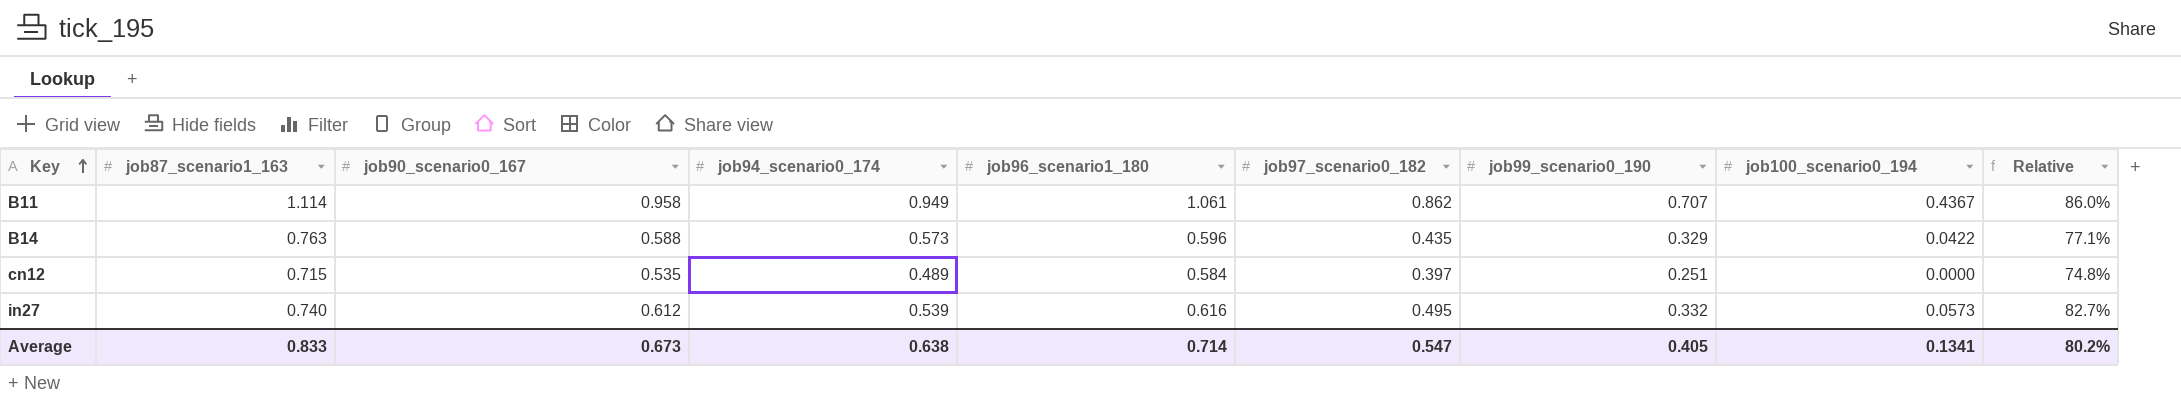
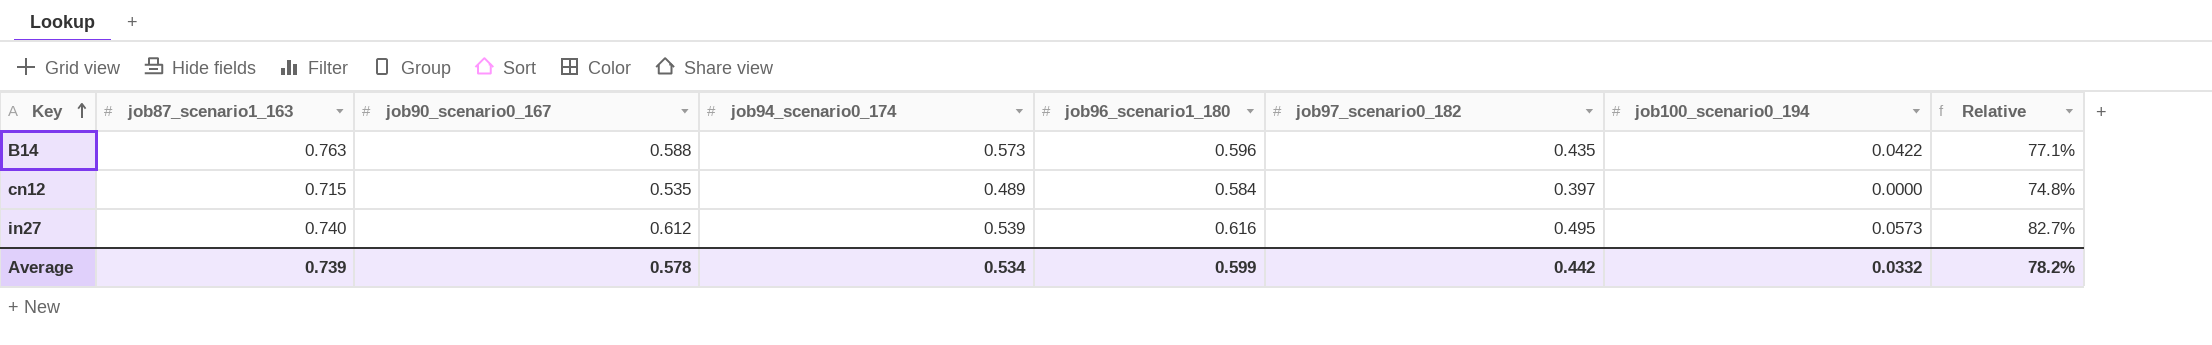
column job99_scenario0_190 | position: 7 -> none
row B11: 1.114 | 0.958 | 0.949 | 1.061 | 0.862 | 0.707 | 0.4367 | 86.0% -> none
Average | job87_scenario1_163: 0.833 -> 0.739
Average | job90_scenario0_167: 0.673 -> 0.578
Average | job94_scenario0_174: 0.638 -> 0.534
Average | job96_scenario1_180: 0.714 -> 0.599
Average | job97_scenario0_182: 0.547 -> 0.442
Average | job100_scenario0_194: 0.1341 -> 0.0332
Average | Relative: 80.2% -> 78.2%

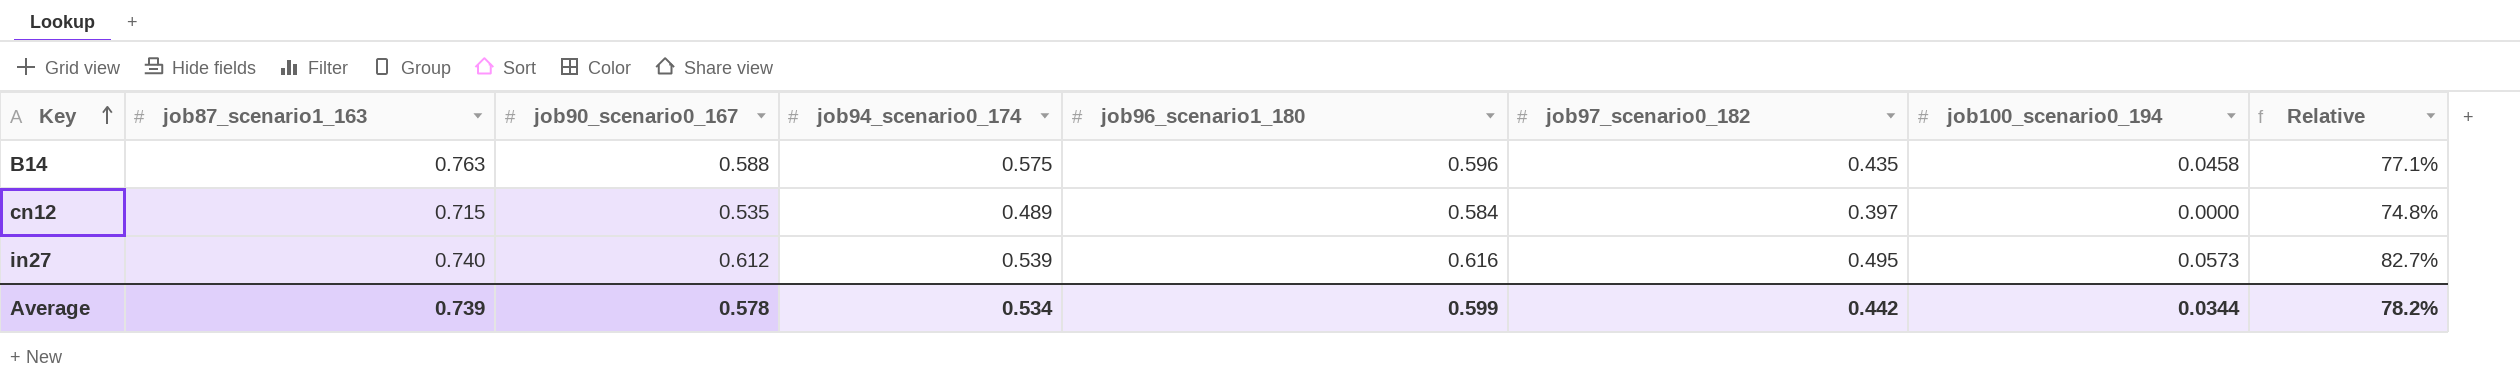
B14 | job94_scenario0_174: 0.573 -> 0.575
B14 | job100_scenario0_194: 0.0422 -> 0.0458
Average | job100_scenario0_194: 0.0332 -> 0.0344

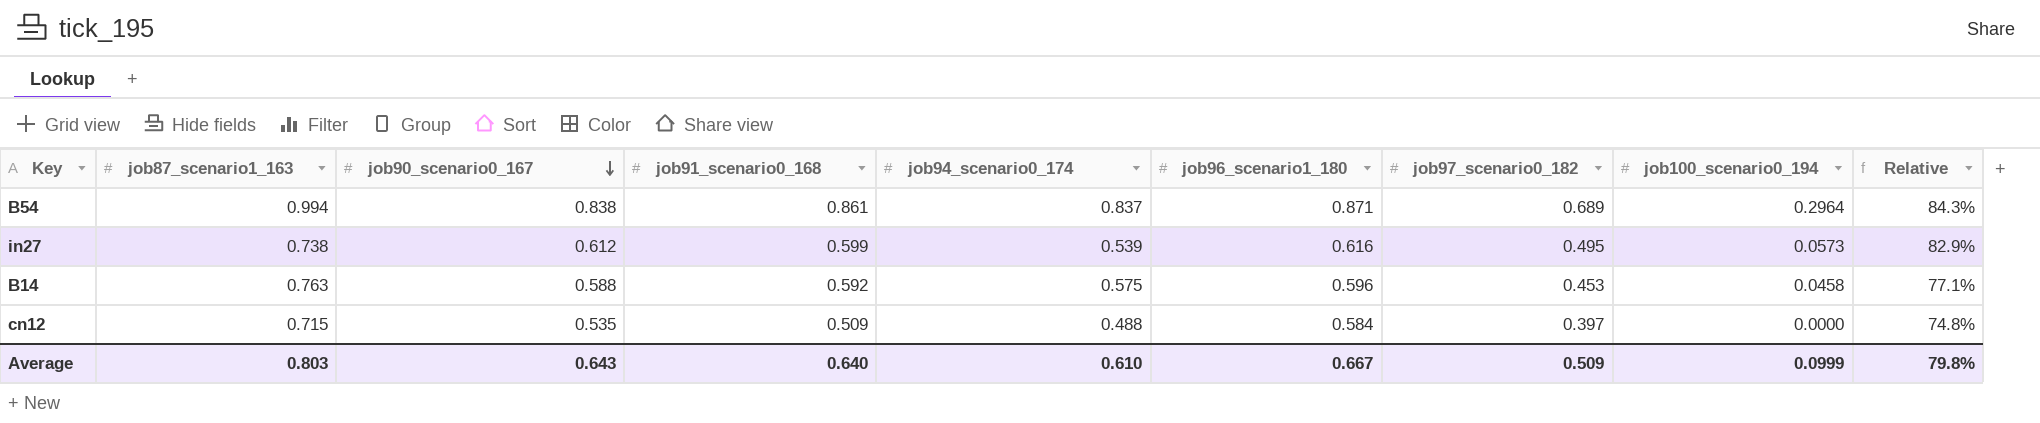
row order: Key ascending -> job90_scenario0_167 descending
column job91_scenario0_168 | position: none -> 4
row B54: none -> 0.994 | 0.838 | 0.861 | 0.837 | 0.871 | 0.689 | 0.2964 | 84.3%
in27 | job87_scenario1_163: 0.740 -> 0.738
in27 | Relative: 82.7% -> 82.9%
B14 | job97_scenario0_182: 0.435 -> 0.453
cn12 | job94_scenario0_174: 0.489 -> 0.488
Average | job87_scenario1_163: 0.739 -> 0.803
Average | job90_scenario0_167: 0.578 -> 0.643
Average | job94_scenario0_174: 0.534 -> 0.610
Average | job96_scenario1_180: 0.599 -> 0.667
Average | job97_scenario0_182: 0.442 -> 0.509
Average | job100_scenario0_194: 0.0344 -> 0.0999
Average | Relative: 78.2% -> 79.8%

